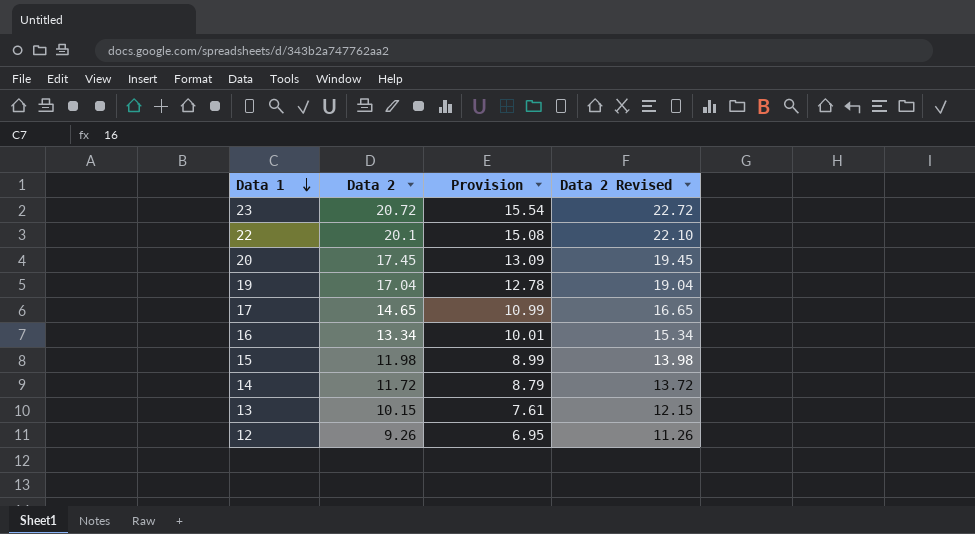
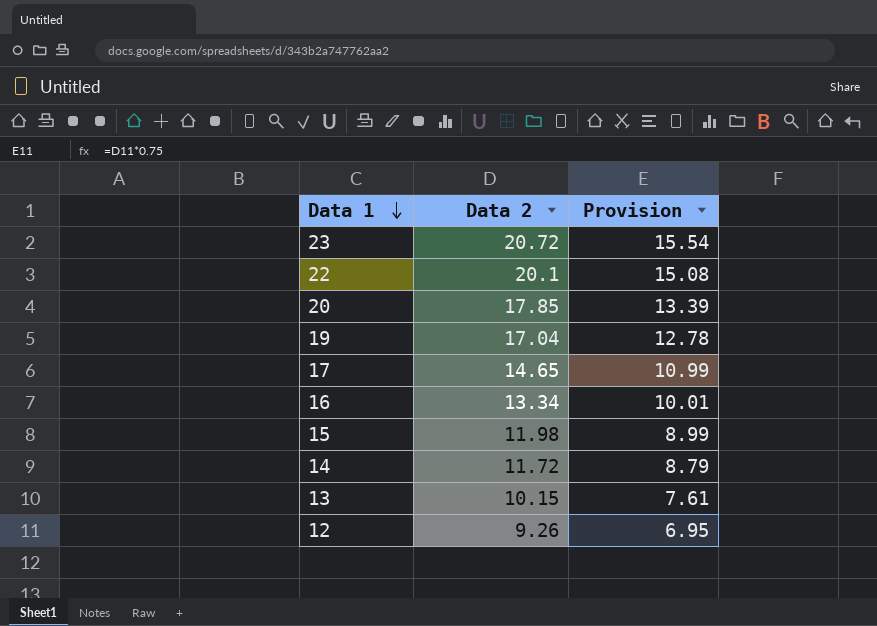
column Data 2 Revised | formula: [Data 2] + 2 -> none
20 | Data 2: 17.45 -> 17.85
20 | Provision: 13.09 -> 13.39

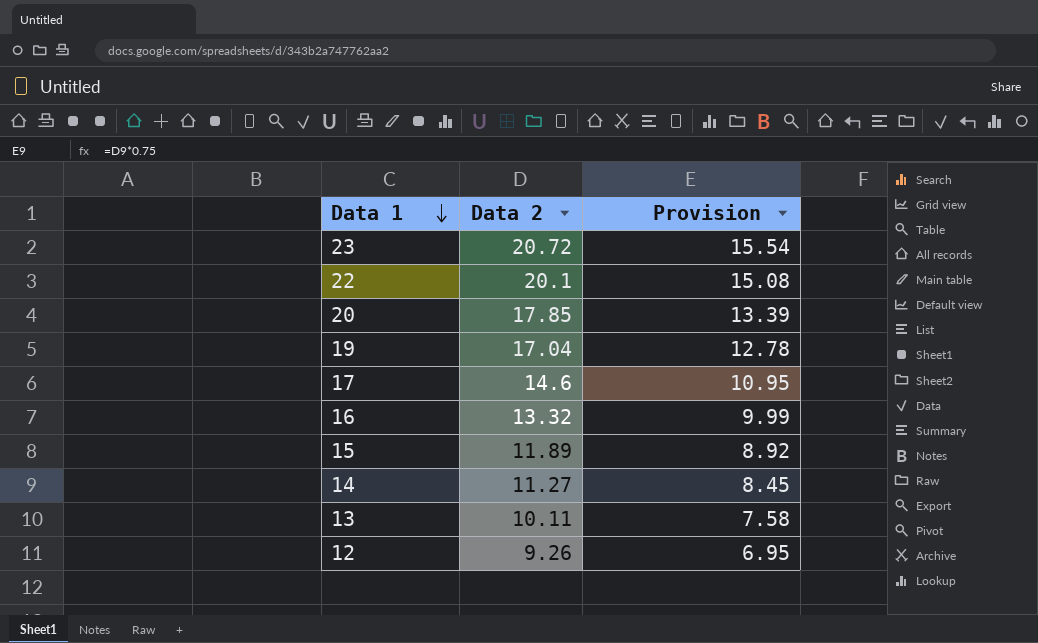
17 | Data 2: 14.65 -> 14.6
17 | Provision: 10.99 -> 10.95
16 | Data 2: 13.34 -> 13.32
16 | Provision: 10.01 -> 9.99
15 | Data 2: 11.98 -> 11.89
15 | Provision: 8.99 -> 8.92
14 | Data 2: 11.72 -> 11.27
14 | Provision: 8.79 -> 8.45
13 | Data 2: 10.15 -> 10.11
13 | Provision: 7.61 -> 7.58

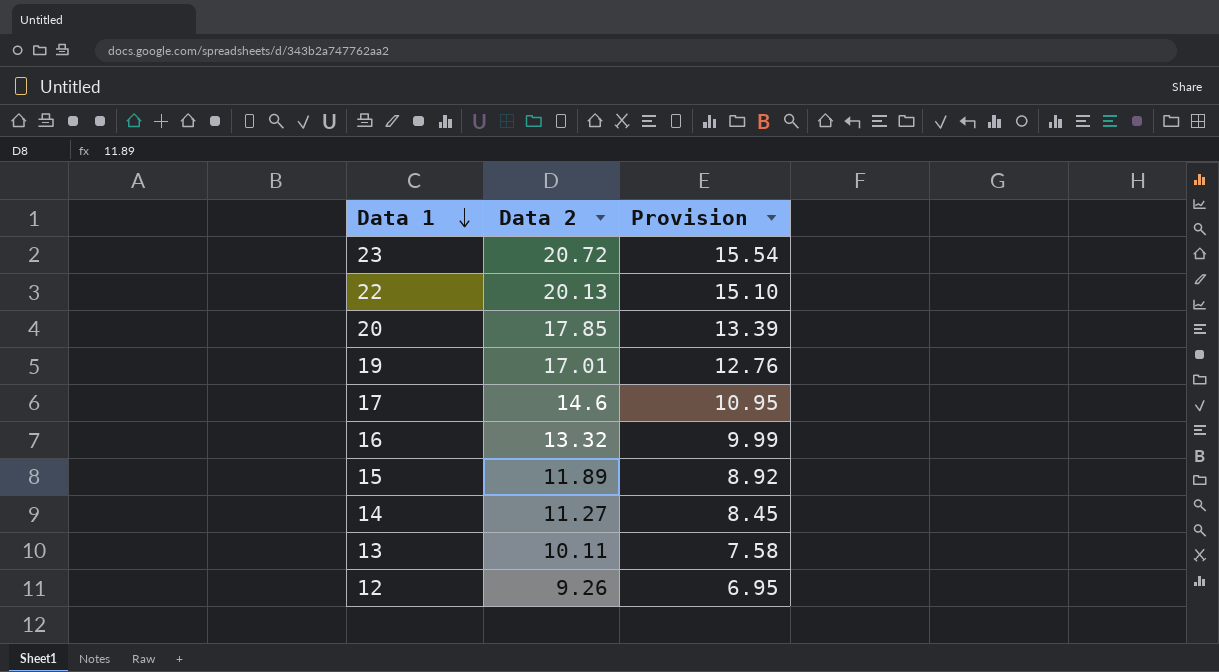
22 | Data 2: 20.1 -> 20.13
22 | Provision: 15.08 -> 15.10
19 | Data 2: 17.04 -> 17.01
19 | Provision: 12.78 -> 12.76

